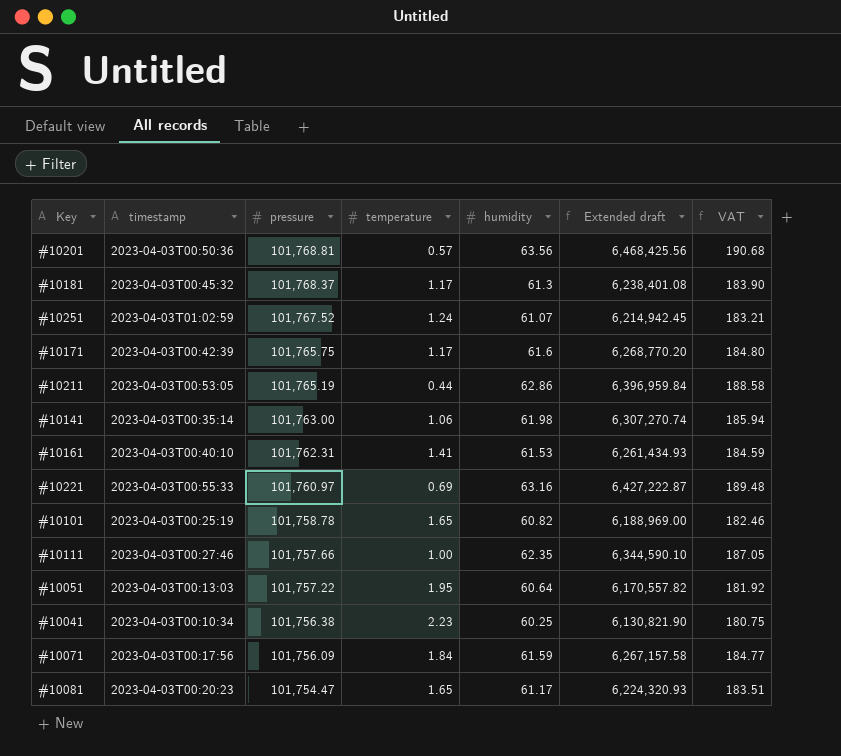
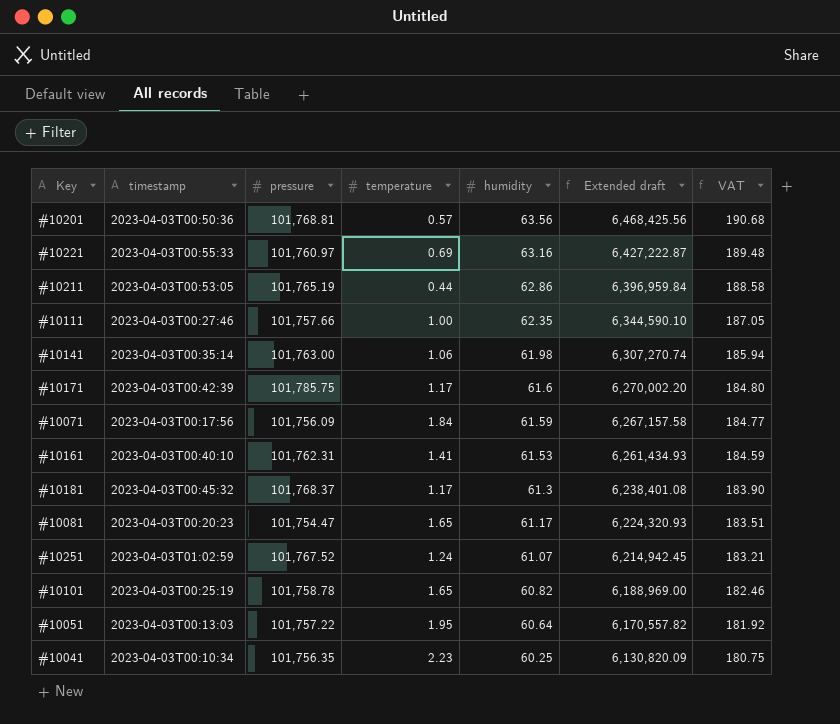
row order: pressure descending -> humidity descending
#10171 | pressure: 101,765.75 -> 101,785.75
#10171 | Extended draft: 6,268,770.20 -> 6,270,002.20
#10041 | pressure: 101,756.38 -> 101,756.35
#10041 | Extended draft: 6,130,821.90 -> 6,130,820.09

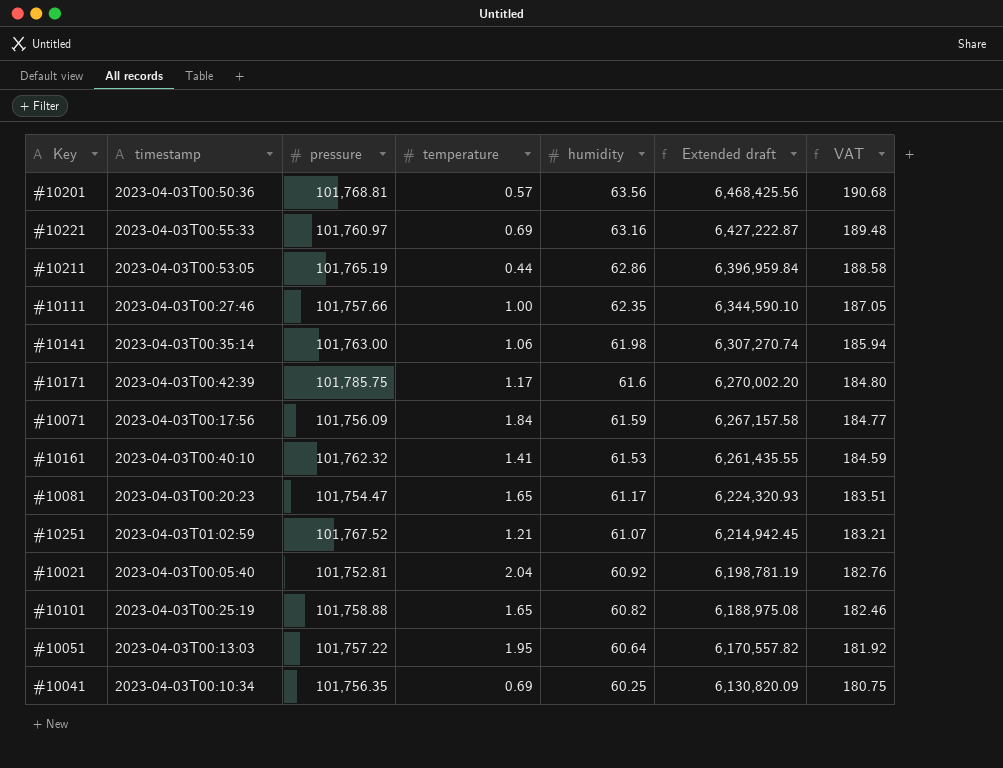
row #10181: 2023-04-03T00:45:32 | 101,768.37 | 1.17 | 61.3 | 6,238,401.08 | 183.90 -> none
#10161 | pressure: 101,762.31 -> 101,762.32
#10161 | Extended draft: 6,261,434.93 -> 6,261,435.55
#10251 | temperature: 1.24 -> 1.21
row #10021: none -> 2023-04-03T00:05:40 | 101,752.81 | 2.04 | 60.92 | 6,198,781.19 | 182.76
#10101 | pressure: 101,758.78 -> 101,758.88
#10101 | Extended draft: 6,188,969.00 -> 6,188,975.08
#10041 | temperature: 2.23 -> 0.69

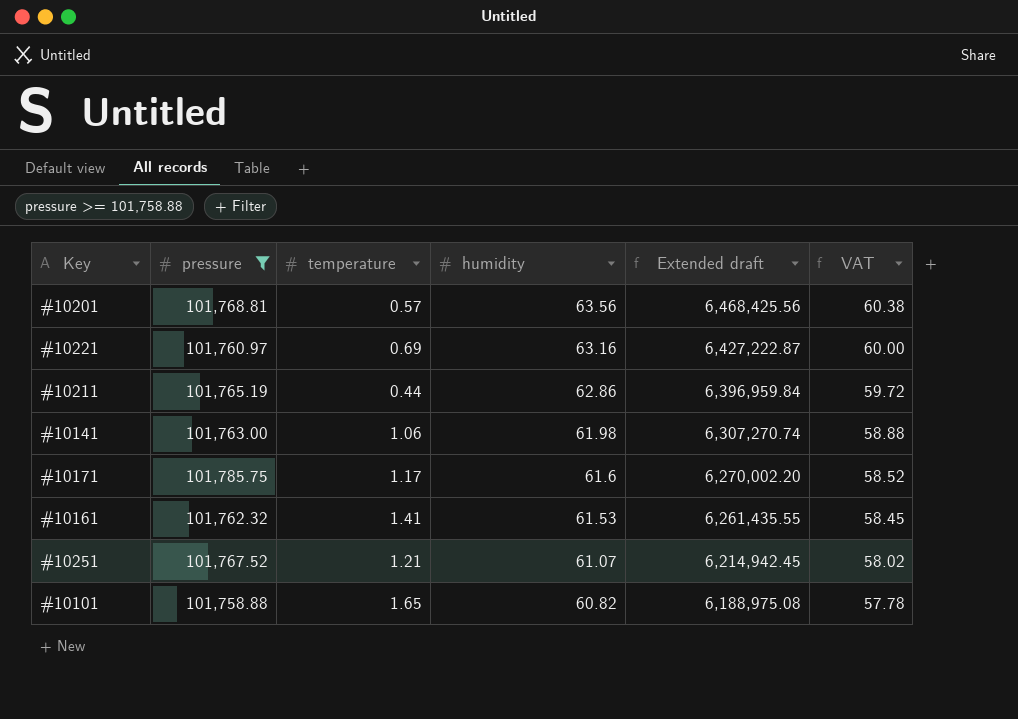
filter: none -> pressure >= 101,758.88
column timestamp | position: 2 -> none
column VAT | formula: [humidity] * 3 -> [humidity] * 0.95

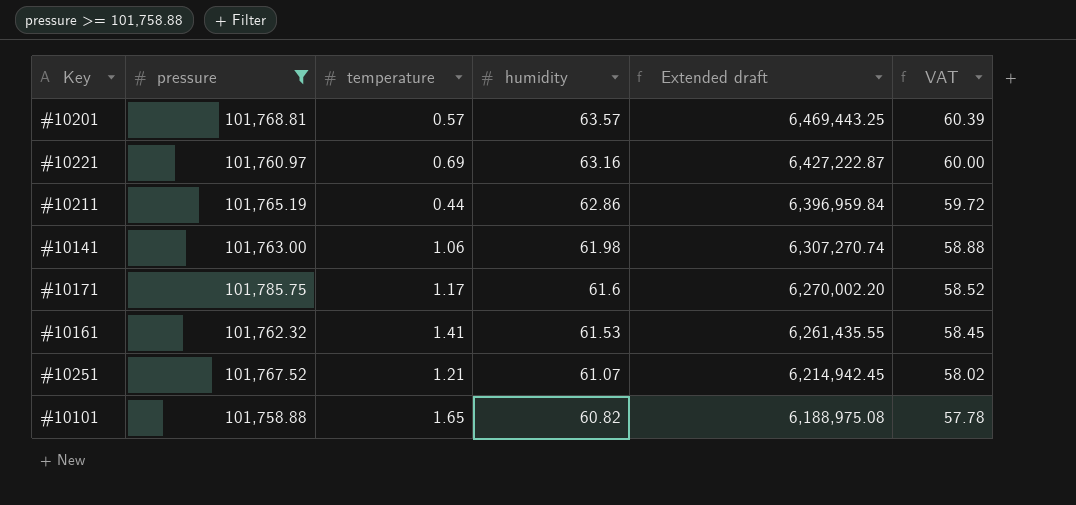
#10201 | humidity: 63.56 -> 63.57
#10201 | Extended draft: 6,468,425.56 -> 6,469,443.25
#10201 | VAT: 60.38 -> 60.39

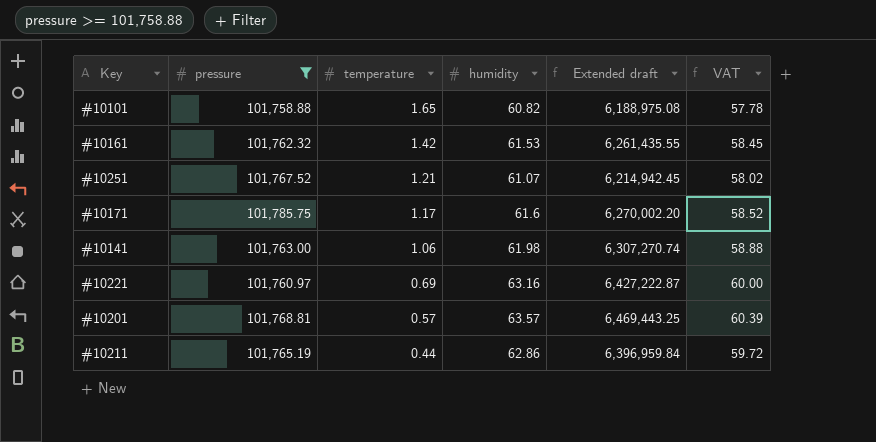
row order: humidity descending -> temperature descending
#10161 | temperature: 1.41 -> 1.42

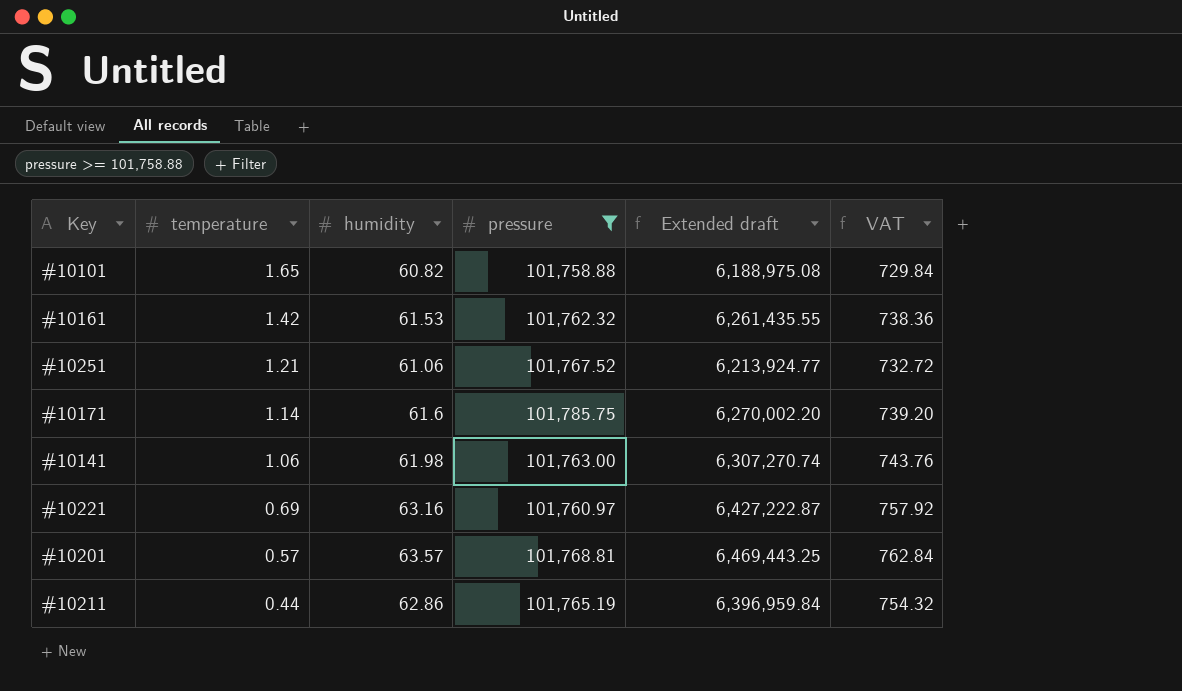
column pressure | position: 2 -> 4
column VAT | formula: [humidity] * 0.95 -> [humidity] * 12
#10251 | humidity: 61.07 -> 61.06
#10251 | Extended draft: 6,214,942.45 -> 6,213,924.77
#10171 | temperature: 1.17 -> 1.14

